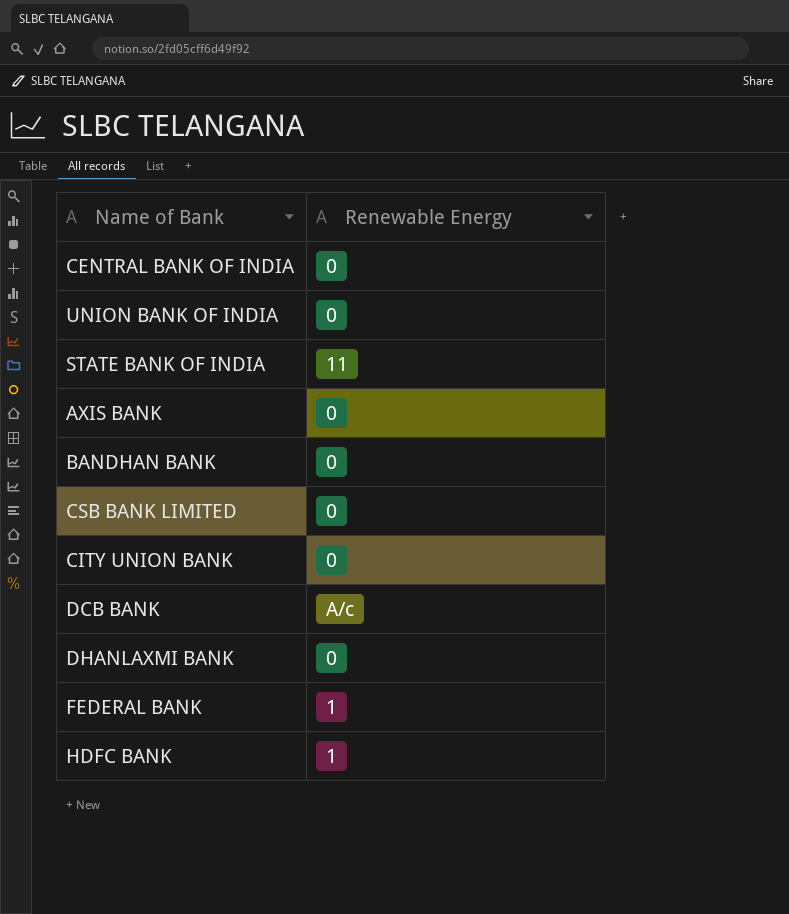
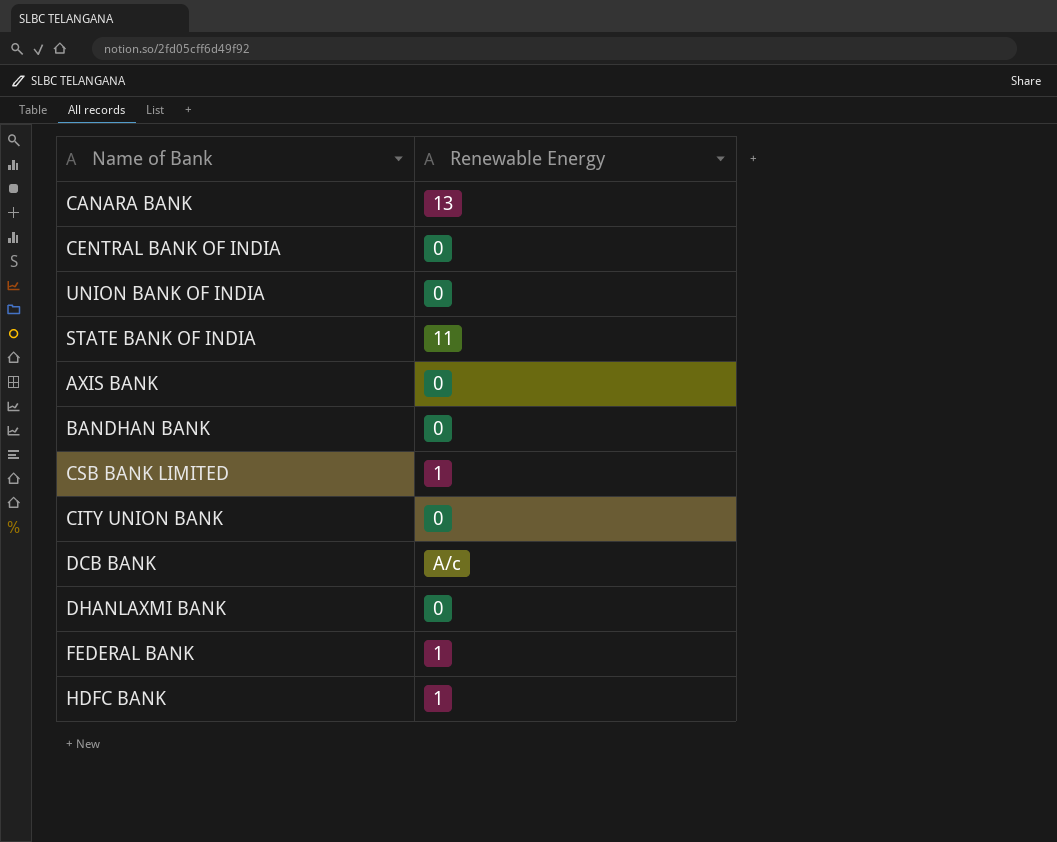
row CANARA BANK: none -> 13
CSB BANK LIMITED | Renewable Energy: 0 -> 1

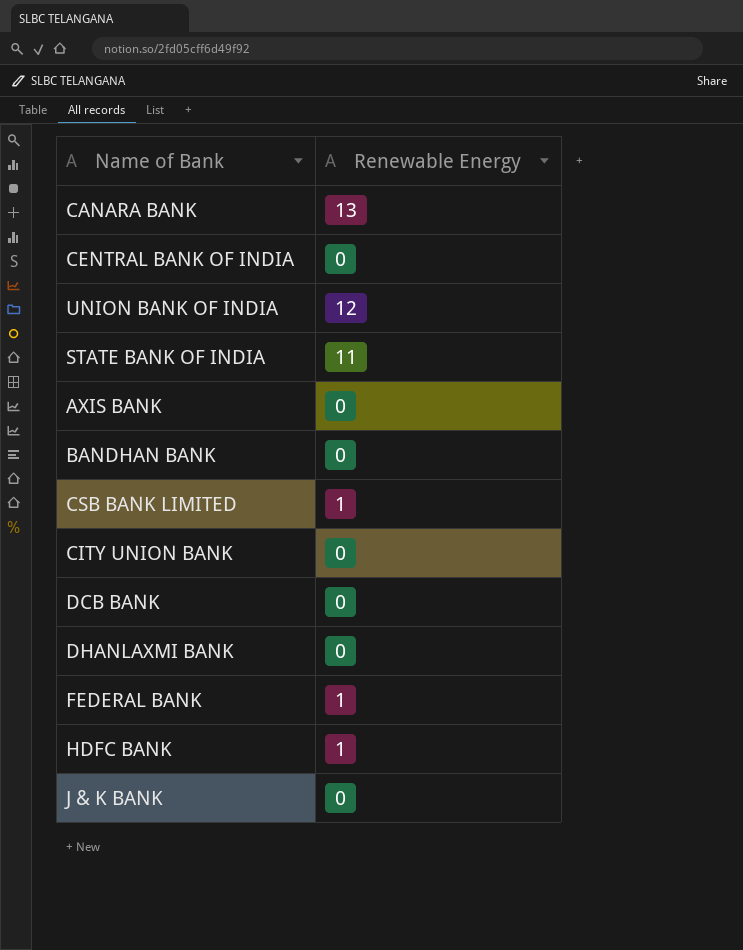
UNION BANK OF INDIA | Renewable Energy: 0 -> 12
DCB BANK | Renewable Energy: A/c -> 0
row J & K BANK: none -> 0

